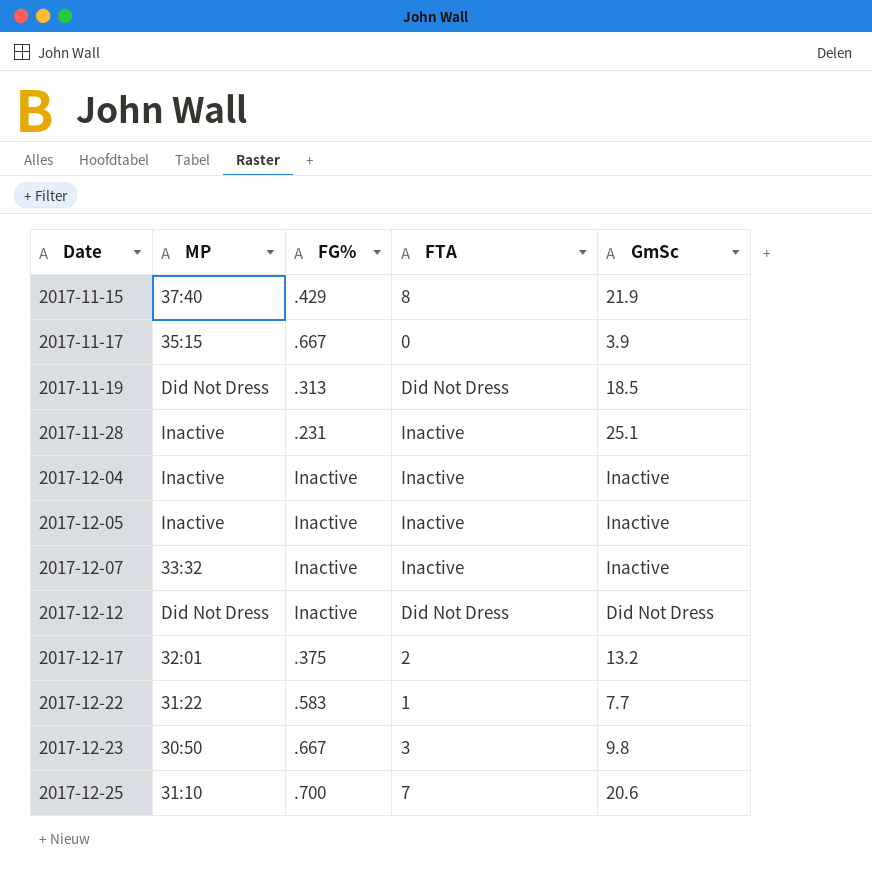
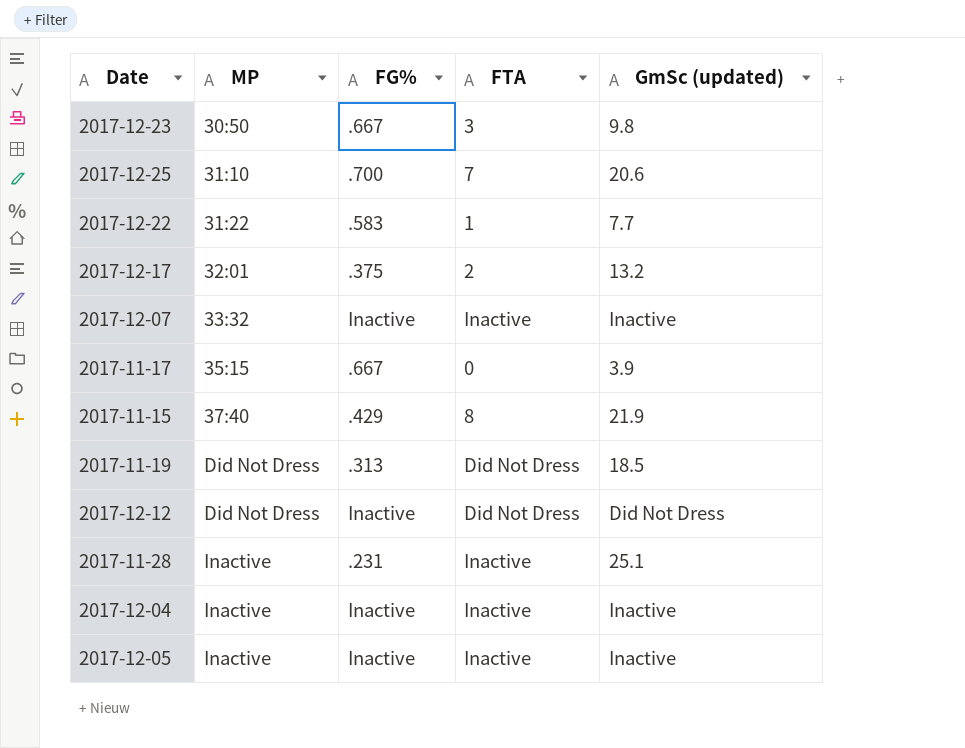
row order: Date ascending -> MP ascending
column name: GmSc -> GmSc (updated)

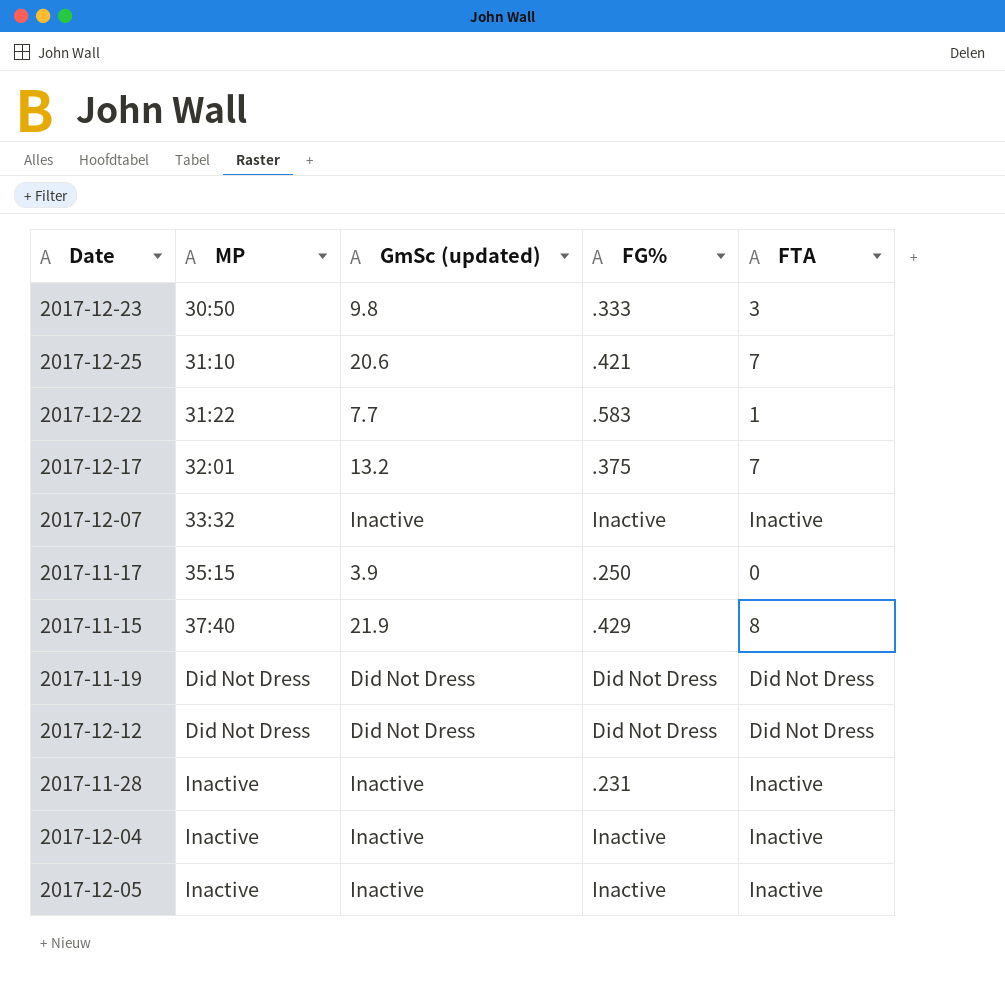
column GmSc (updated) | position: 5 -> 3
2017-12-23 | FG%: .667 -> .333
2017-12-25 | FG%: .700 -> .421
2017-12-17 | FTA: 2 -> 7
2017-11-17 | FG%: .667 -> .250
2017-11-19 | GmSc (updated): 18.5 -> Did Not Dress
2017-11-19 | FG%: .313 -> Did Not Dress
2017-12-12 | FG%: Inactive -> Did Not Dress
2017-11-28 | GmSc (updated): 25.1 -> Inactive

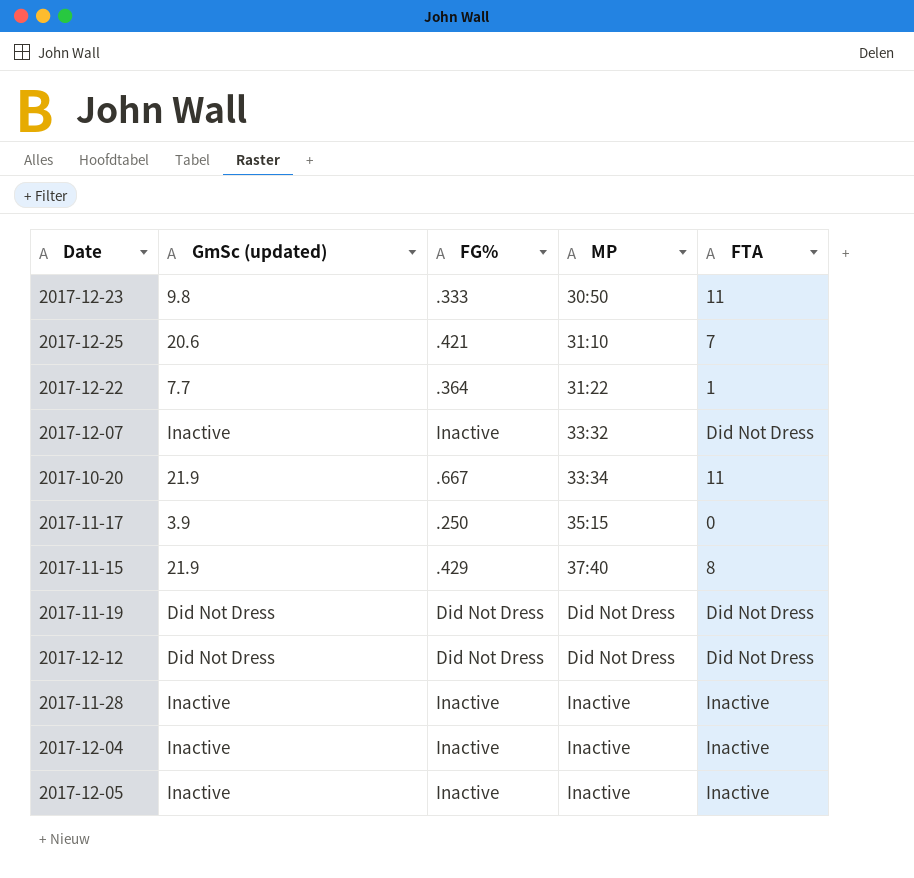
column MP | position: 2 -> 4
row 2017-12-17: 32:01 | 13.2 | .375 | 7 -> none
2017-12-23 | FTA: 3 -> 11
2017-12-22 | FG%: .583 -> .364
2017-12-07 | FTA: Inactive -> Did Not Dress
row 2017-10-20: none -> 21.9 | .667 | 33:34 | 11
2017-11-28 | FG%: .231 -> Inactive

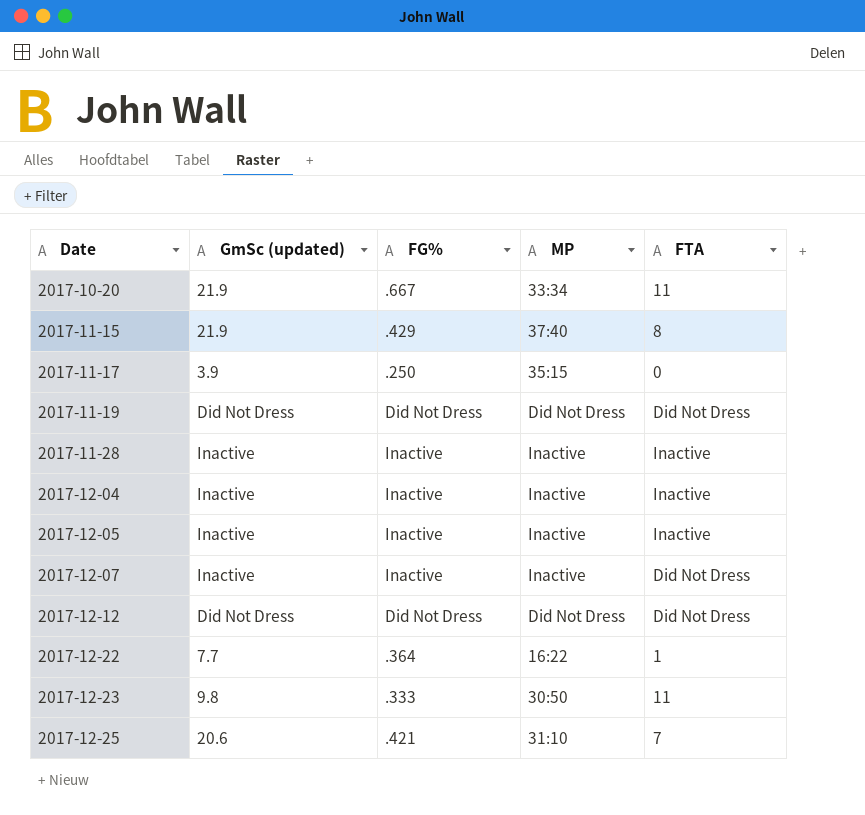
row order: MP ascending -> Date ascending
2017-12-07 | MP: 33:32 -> Inactive
2017-12-22 | MP: 31:22 -> 16:22

